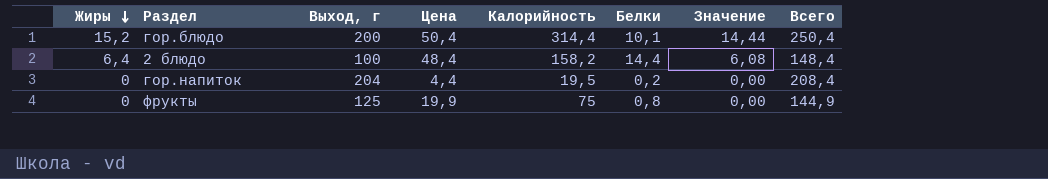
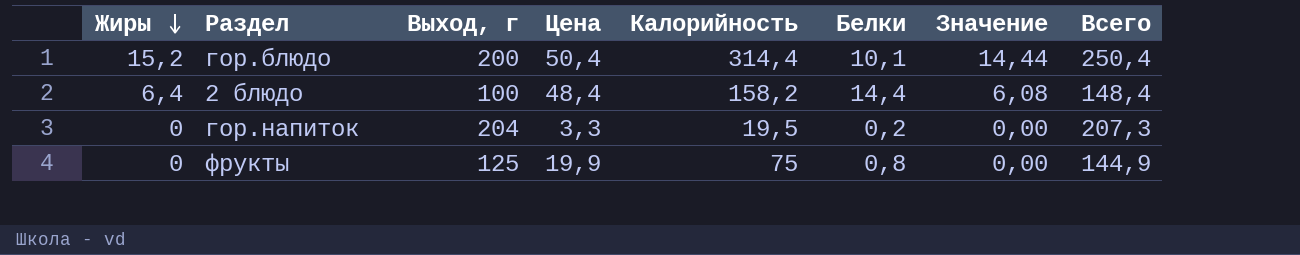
гор.напиток | Цена: 4,4 -> 3,3
гор.напиток | Всего: 208,4 -> 207,3

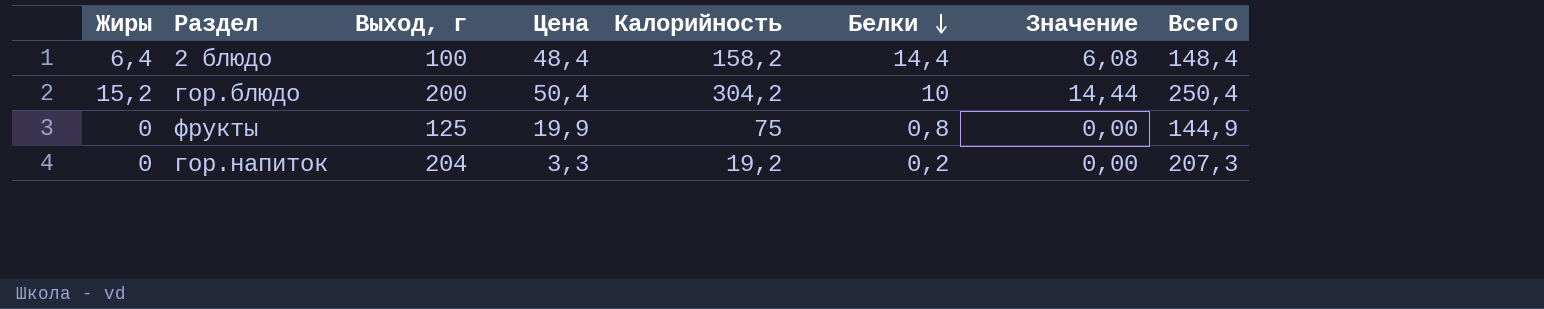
row order: Жиры descending -> Белки descending
гор.блюдо | Калорийность: 314,4 -> 304,2
гор.блюдо | Белки: 10,1 -> 10
гор.напиток | Калорийность: 19,5 -> 19,2

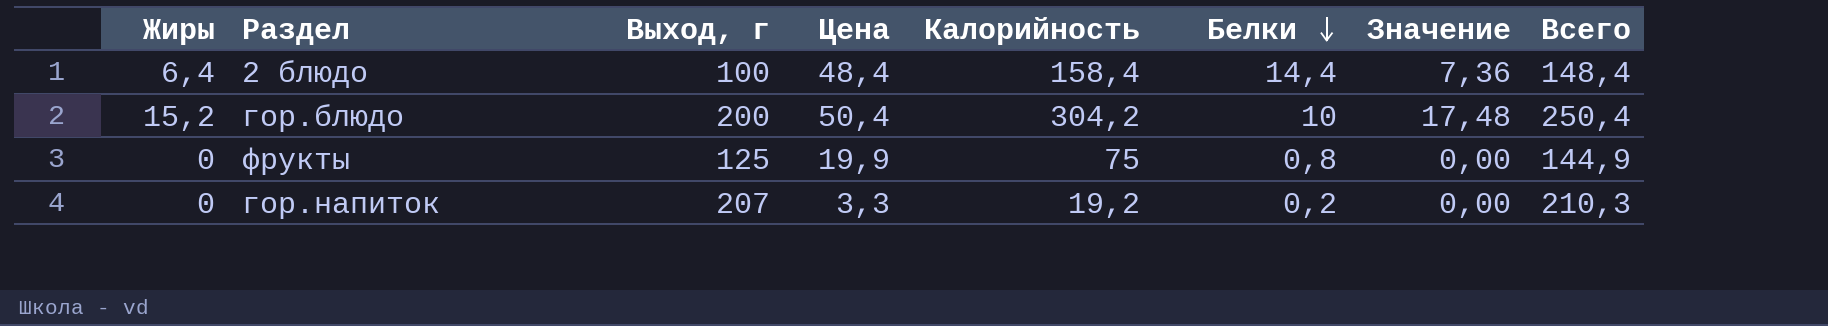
column Значение | formula: [Жиры] * 0,95 -> [Жиры] * 1,15
2 блюдо | Калорийность: 158,2 -> 158,4
гор.напиток | Выход, г: 204 -> 207
гор.напиток | Всего: 207,3 -> 210,3

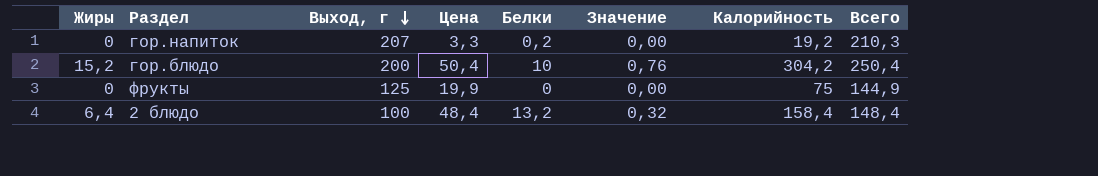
row order: Белки descending -> Выход, г descending
column Значение | formula: [Жиры] * 1,15 -> [Жиры] * 0,05
column Калорийность | position: 5 -> 7
фрукты | Белки: 0,8 -> 0
2 блюдо | Белки: 14,4 -> 13,2

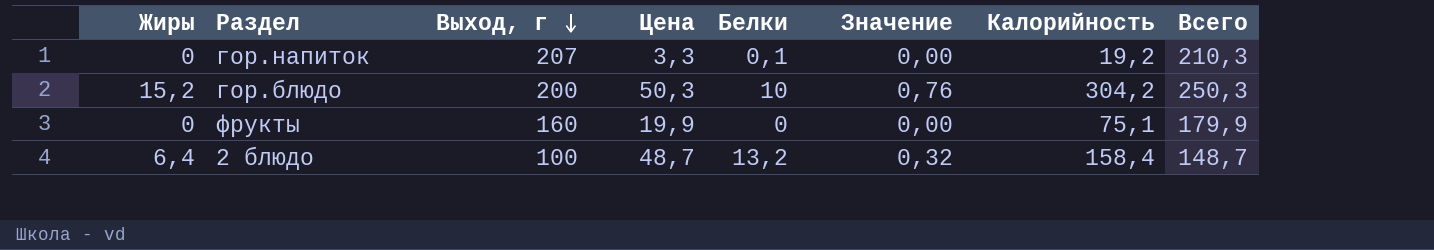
гор.напиток | Белки: 0,2 -> 0,1
гор.блюдо | Цена: 50,4 -> 50,3
гор.блюдо | Всего: 250,4 -> 250,3
фрукты | Выход, г: 125 -> 160
фрукты | Калорийность: 75 -> 75,1
фрукты | Всего: 144,9 -> 179,9
2 блюдо | Цена: 48,4 -> 48,7
2 блюдо | Всего: 148,4 -> 148,7

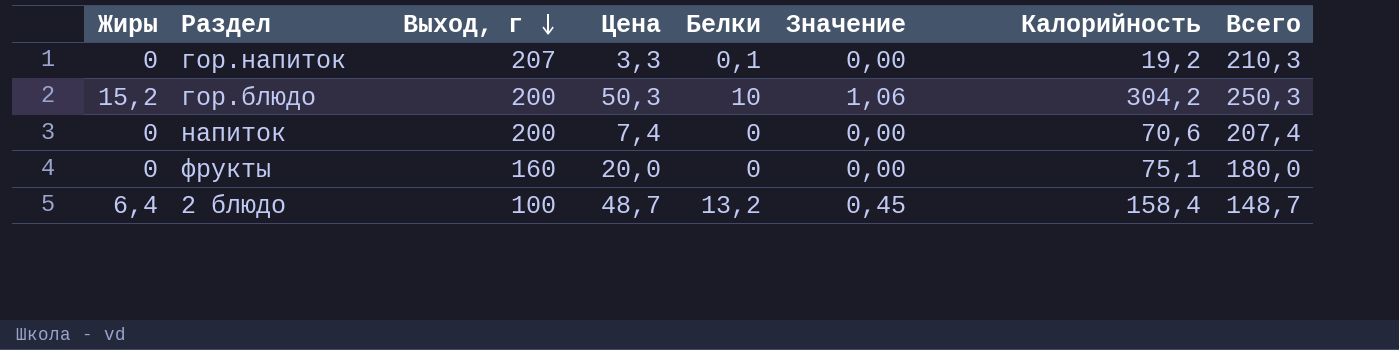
column Значение | formula: [Жиры] * 0,05 -> [Жиры] * 0,07
row напиток: none -> 0 | 200 | 7,4 | 0 | 0,00 | 70,6 | 207,4
фрукты | Цена: 19,9 -> 20,0
фрукты | Всего: 179,9 -> 180,0

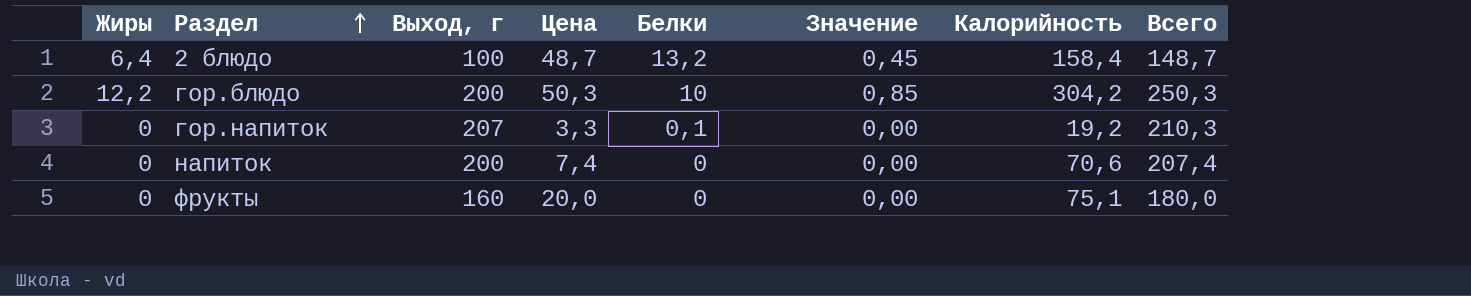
row order: Выход, г descending -> Раздел ascending
гор.блюдо | Жиры: 15,2 -> 12,2
гор.блюдо | Значение: 1,06 -> 0,85

